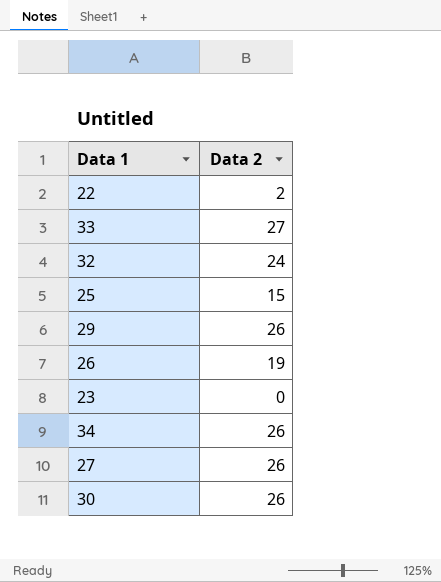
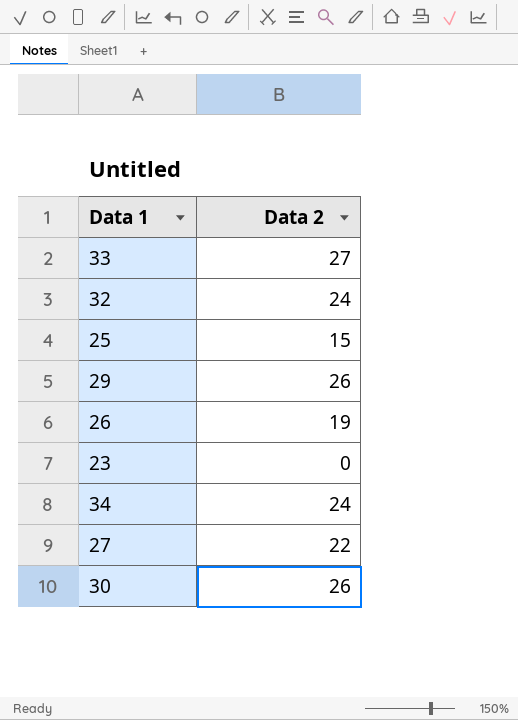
row 22: 2 -> none
34 | Data 2: 26 -> 24
27 | Data 2: 26 -> 22

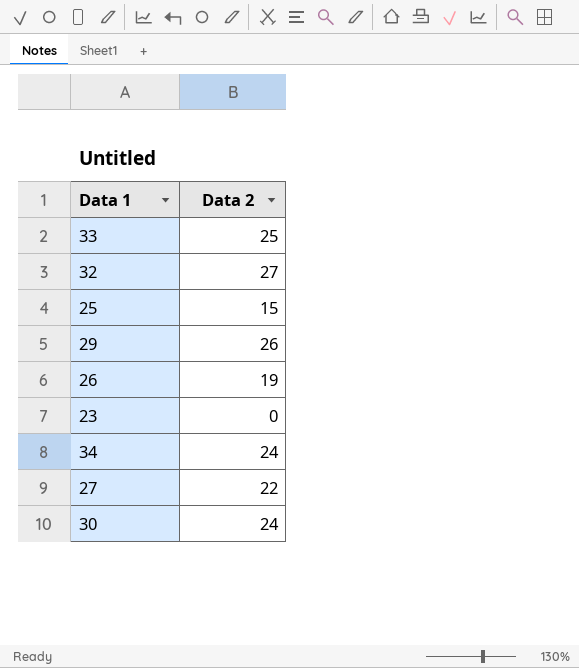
33 | Data 2: 27 -> 25
32 | Data 2: 24 -> 27
30 | Data 2: 26 -> 24

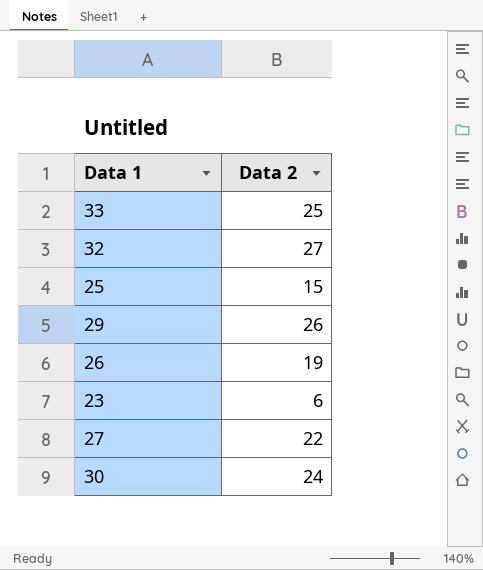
row 34: 24 -> none
23 | Data 2: 0 -> 6

